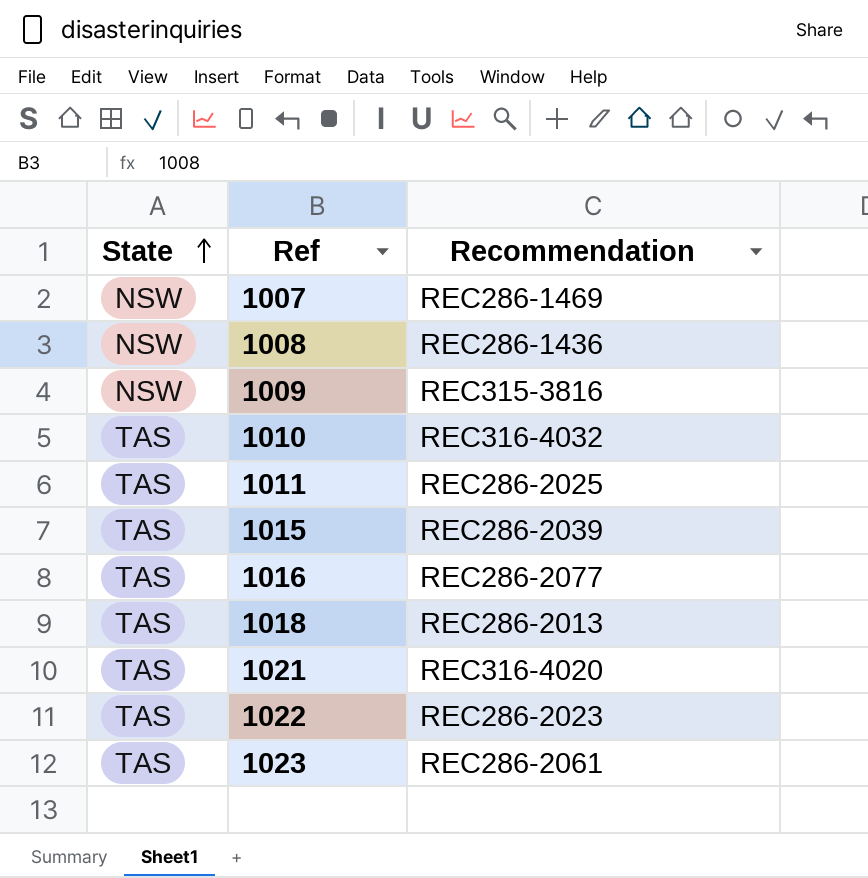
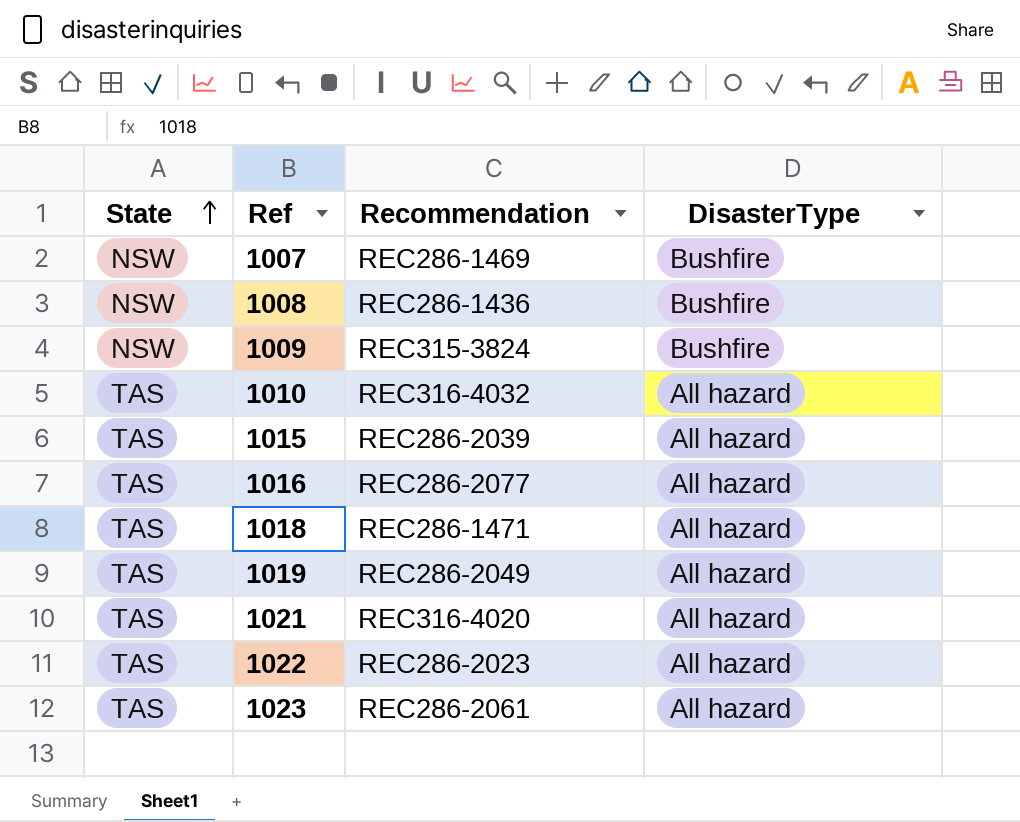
column DisasterType | position: none -> 4
row 1011: TAS | REC286-2025 -> none
1009 | Recommendation: REC315-3816 -> REC315-3824
1018 | Recommendation: REC286-2013 -> REC286-1471
row 1019: none -> TAS | REC286-2049 | All hazard

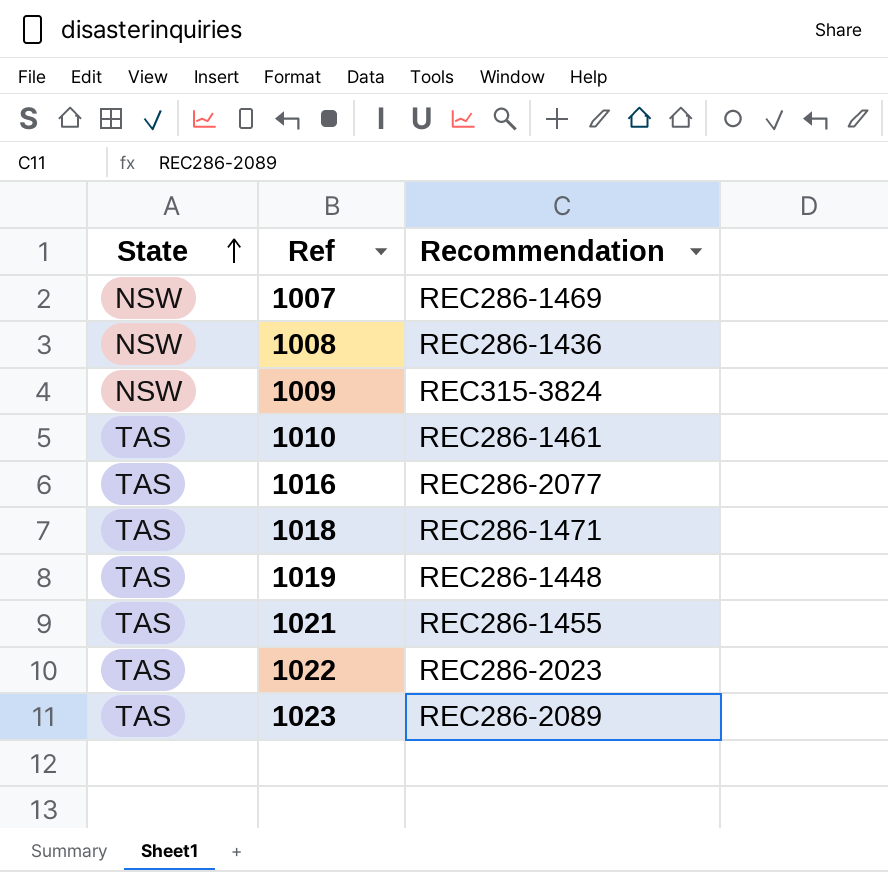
column DisasterType | position: 4 -> none
row 1015: TAS | REC286-2039 | All hazard -> none
1010 | Recommendation: REC316-4032 -> REC286-1461
1019 | Recommendation: REC286-2049 -> REC286-1448
1021 | Recommendation: REC316-4020 -> REC286-1455
1023 | Recommendation: REC286-2061 -> REC286-2089

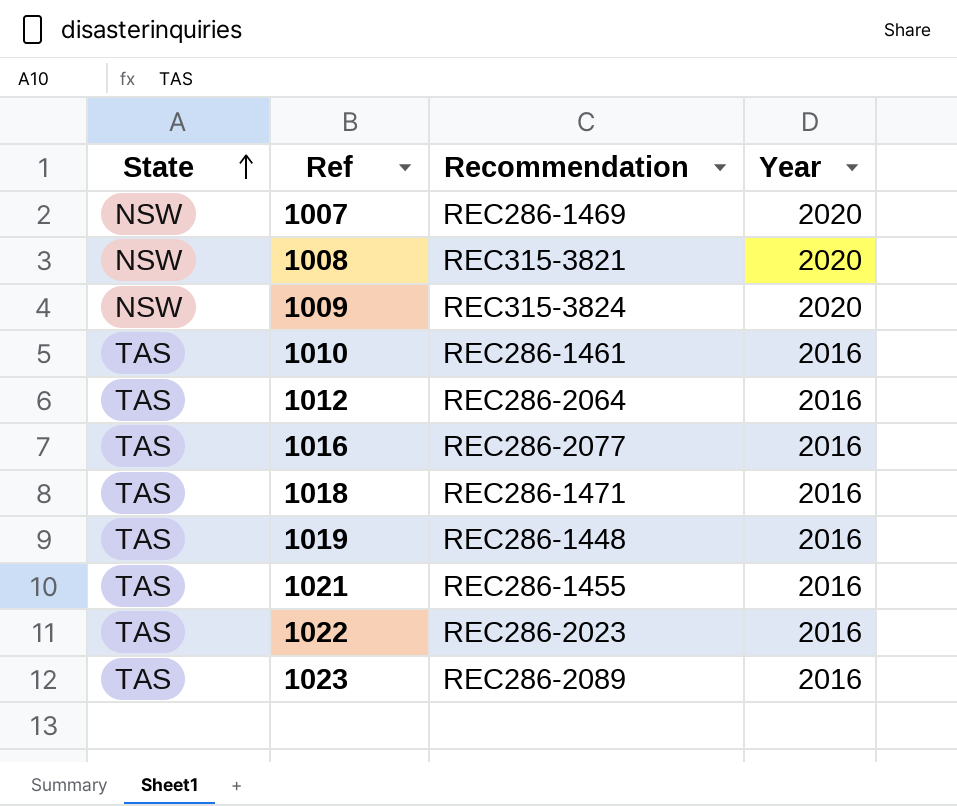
column Year | position: none -> 4
1008 | Recommendation: REC286-1436 -> REC315-3821
row 1012: none -> TAS | REC286-2064 | 2016

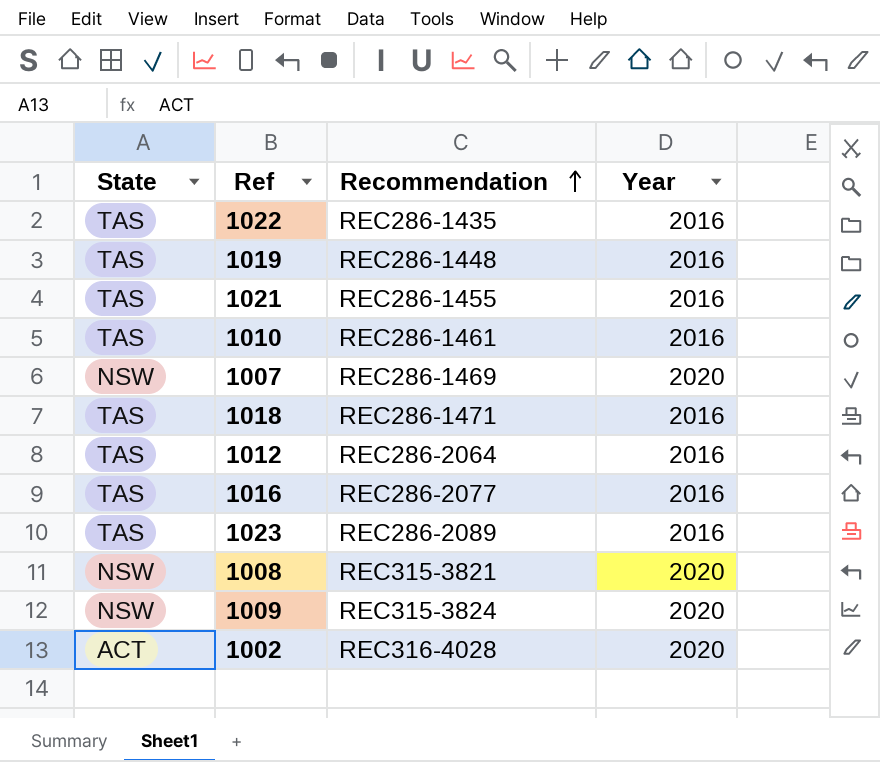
row order: State ascending -> Recommendation ascending
1022 | Recommendation: REC286-2023 -> REC286-1435
row 1002: none -> ACT | REC316-4028 | 2020

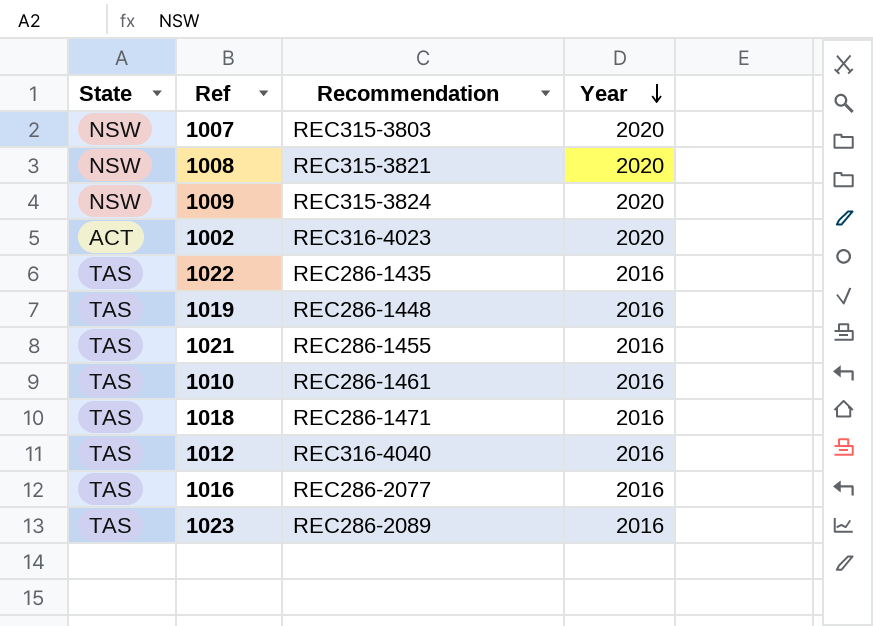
row order: Recommendation ascending -> Year descending
1007 | Recommendation: REC286-1469 -> REC315-3803
1002 | Recommendation: REC316-4028 -> REC316-4023
1012 | Recommendation: REC286-2064 -> REC316-4040

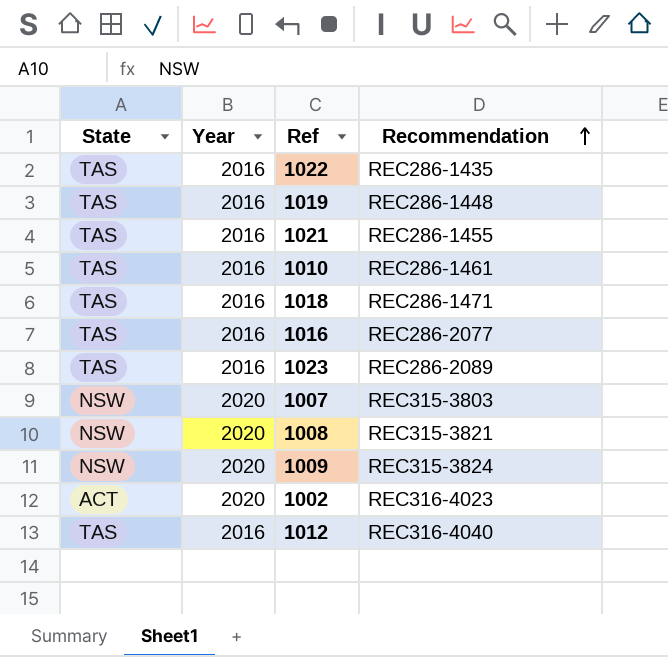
row order: Year descending -> Recommendation ascending
column Year | position: 4 -> 2

